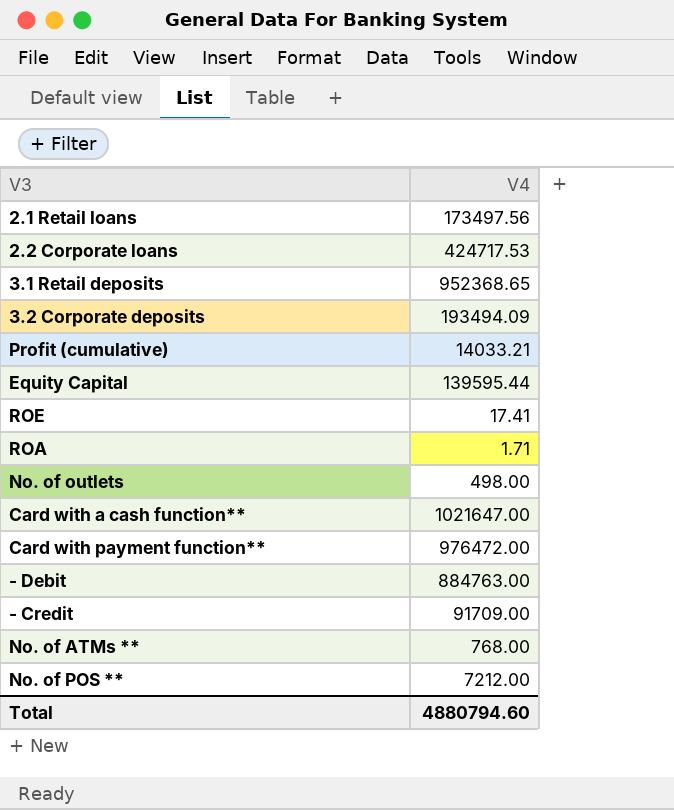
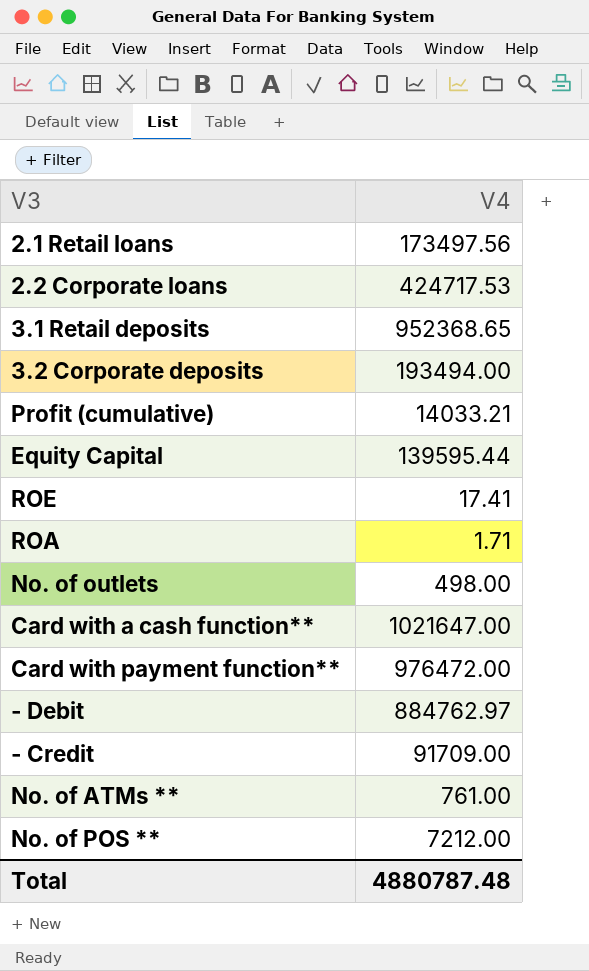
3.2 Corporate deposits | V4: 193494.09 -> 193494.00
- Debit | V4: 884763.00 -> 884762.97
No. of ATMs ** | V4: 768.00 -> 761.00
Total | V4: 4880794.60 -> 4880787.48

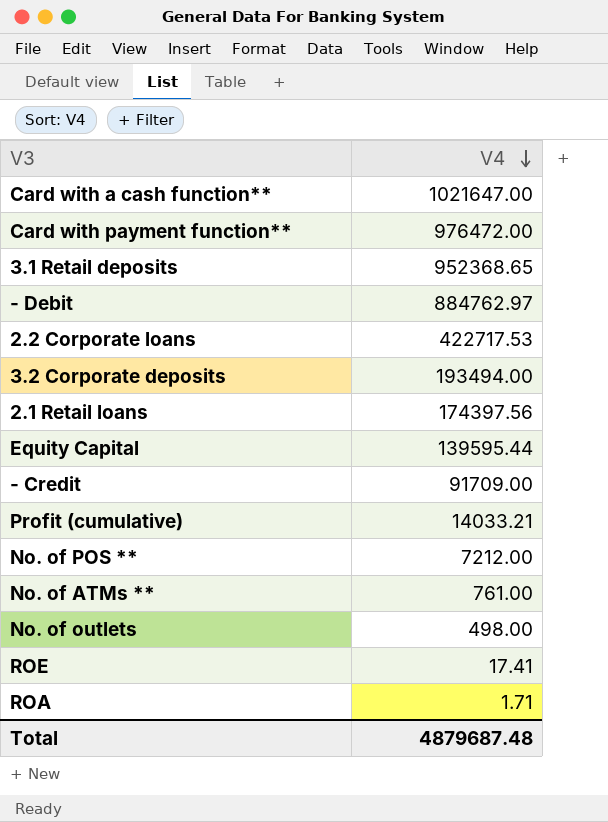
row order: none -> V4 descending
2.2 Corporate loans | V4: 424717.53 -> 422717.53
2.1 Retail loans | V4: 173497.56 -> 174397.56
Total | V4: 4880787.48 -> 4879687.48

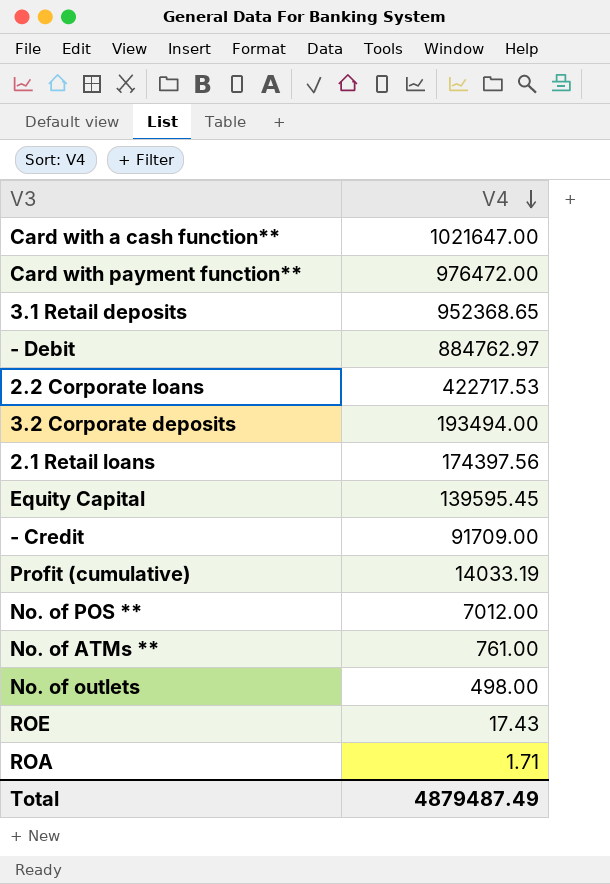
Equity Capital | V4: 139595.44 -> 139595.45
Profit (cumulative) | V4: 14033.21 -> 14033.19
No. of POS ** | V4: 7212.00 -> 7012.00
ROE | V4: 17.41 -> 17.43
Total | V4: 4879687.48 -> 4879487.49

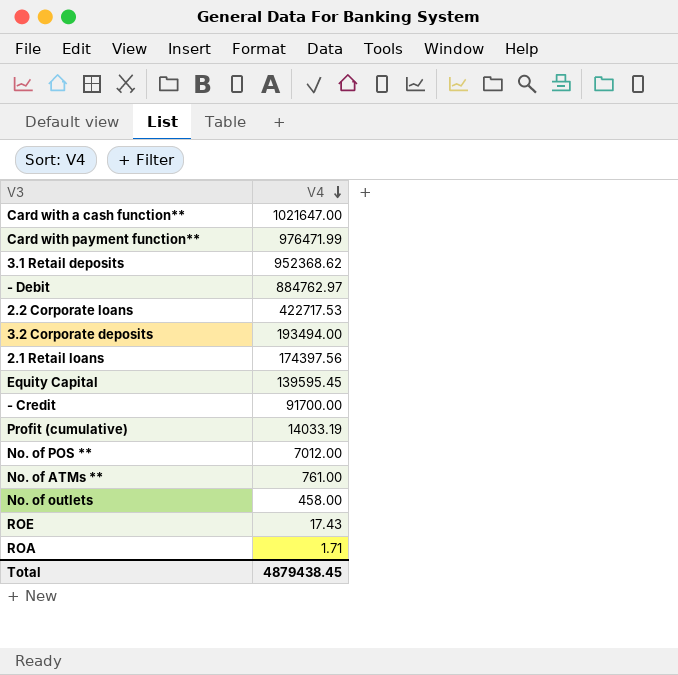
Card with payment function** | V4: 976472.00 -> 976471.99
3.1 Retail deposits | V4: 952368.65 -> 952368.62
- Credit | V4: 91709.00 -> 91700.00
No. of outlets | V4: 498.00 -> 458.00
Total | V4: 4879487.49 -> 4879438.45

